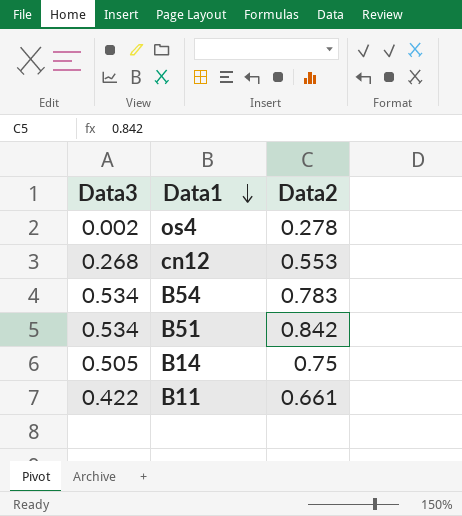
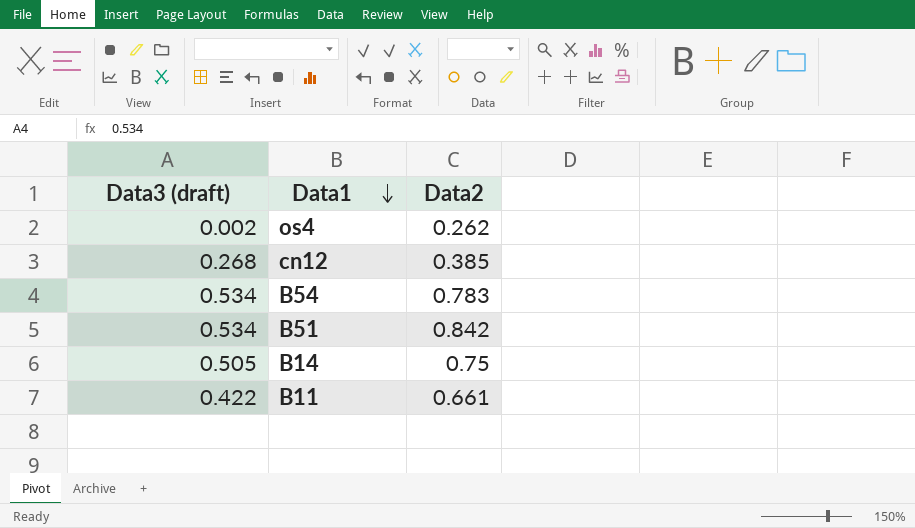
column name: Data3 -> Data3 (draft)
os4 | Data2: 0.278 -> 0.262
cn12 | Data2: 0.553 -> 0.385

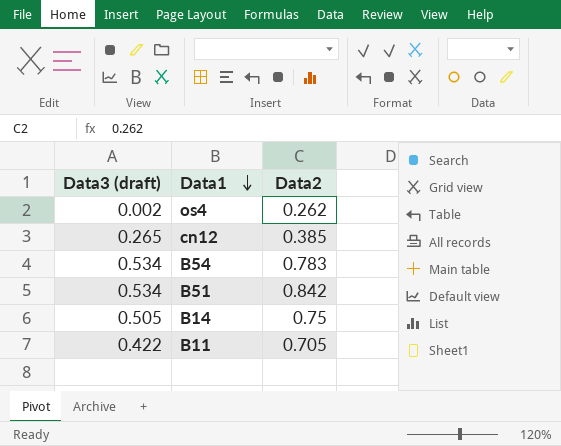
cn12 | Data3 (draft): 0.268 -> 0.265
B11 | Data2: 0.661 -> 0.705

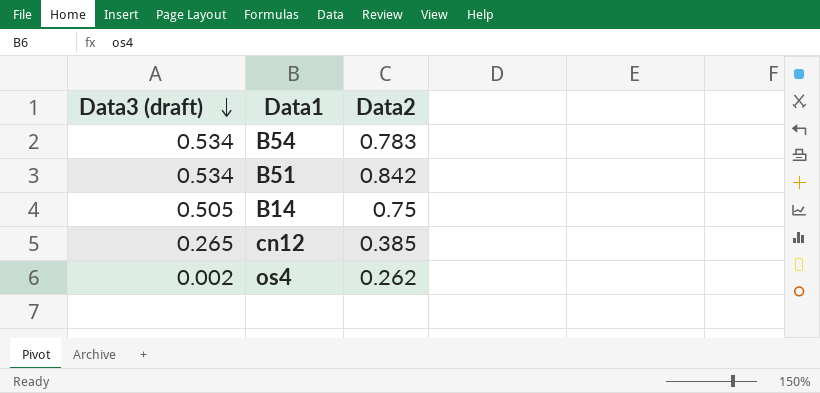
row order: Data1 descending -> Data3 (draft) descending
row B11: 0.422 | 0.705 -> none

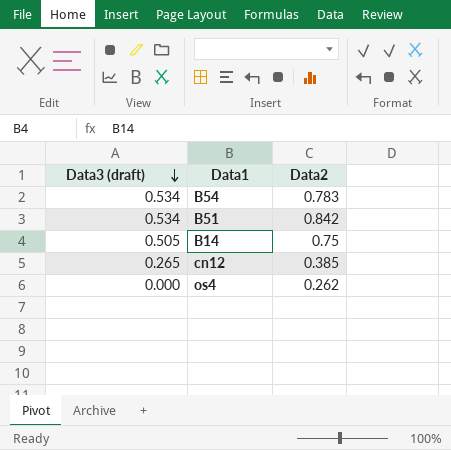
os4 | Data3 (draft): 0.002 -> 0.000

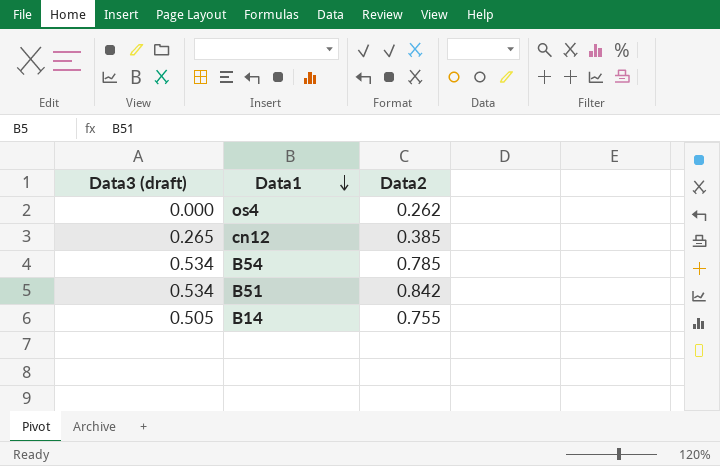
row order: Data3 (draft) descending -> Data1 descending
B54 | Data2: 0.783 -> 0.785
B14 | Data2: 0.75 -> 0.755

